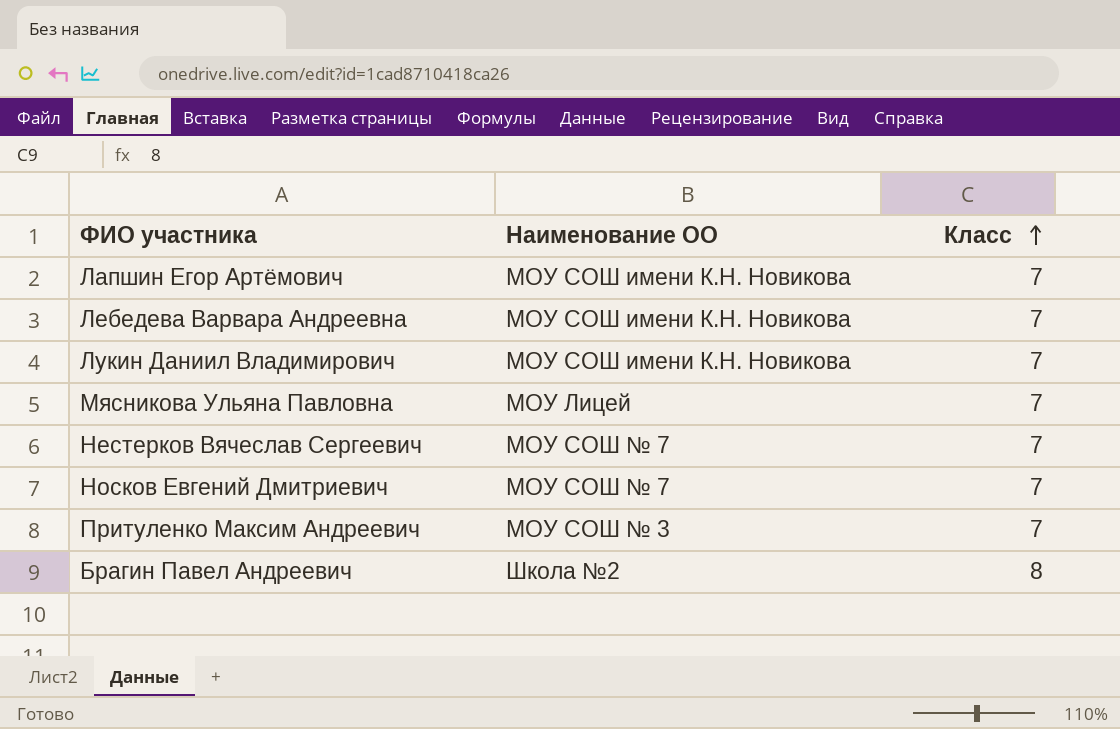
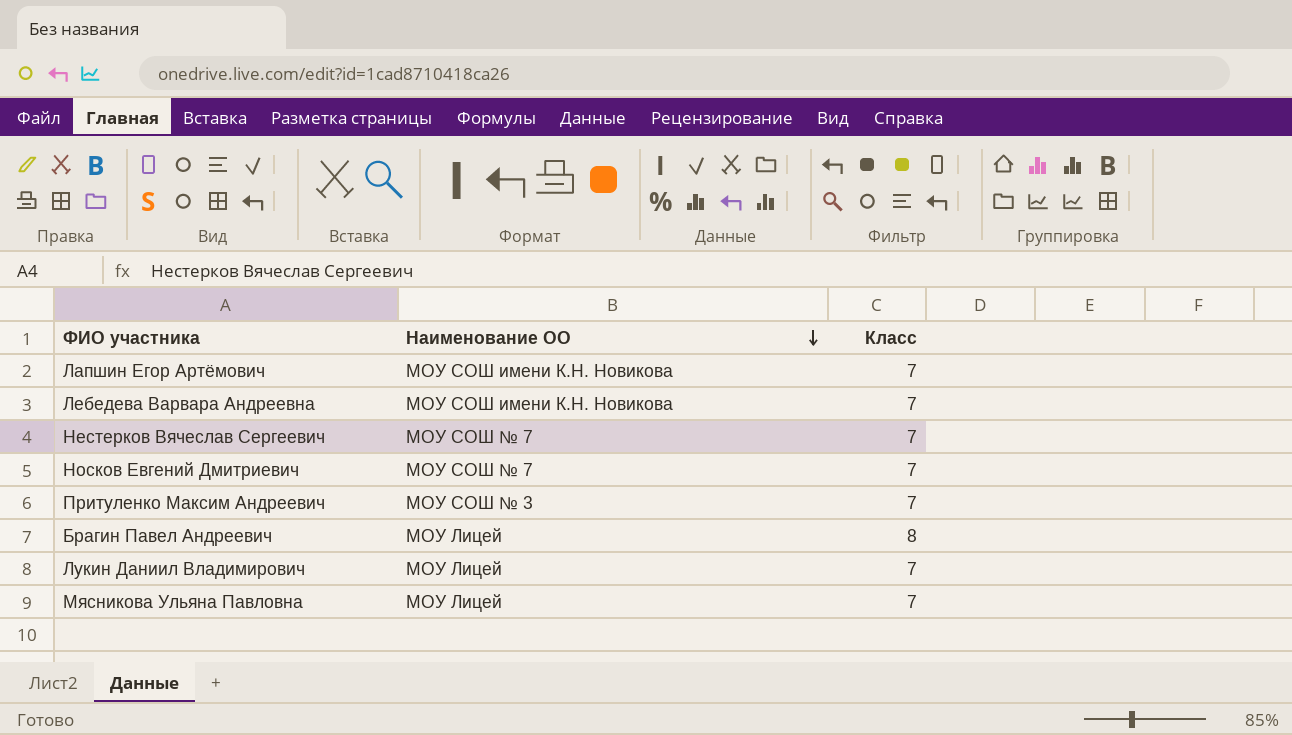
row order: Класс ascending -> Наименование ОО descending
Брагин Павел Андреевич | Наименование ОО: Школа №2 -> МОУ Лицей
Лукин Даниил Владимирович | Наименование ОО: МОУ СОШ имени К.Н. Новикова -> МОУ Лицей

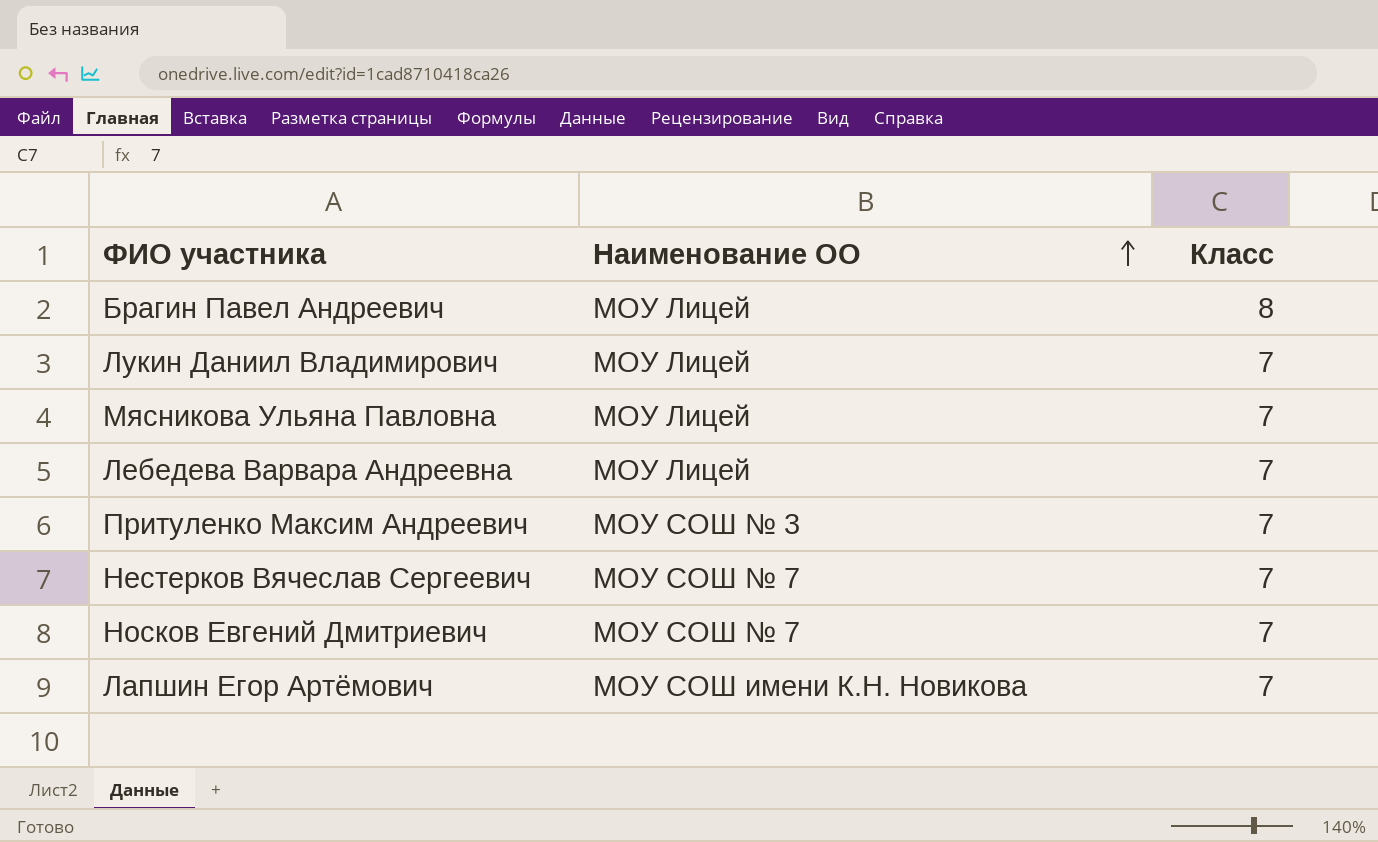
row order: Наименование ОО descending -> Наименование ОО ascending
Лебедева Варвара Андреевна | Наименование ОО: МОУ СОШ имени К.Н. Новикова -> МОУ Лицей

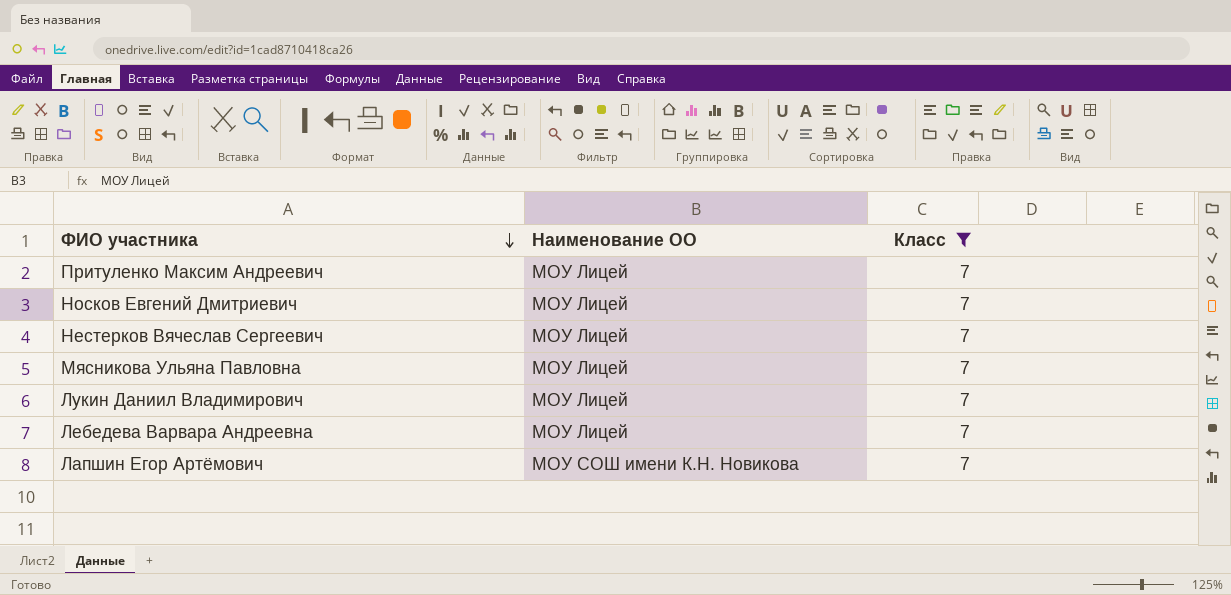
filter: none -> Класс = 7
row order: Наименование ОО ascending -> ФИО участника descending
Притуленко Максим Андреевич | Наименование ОО: МОУ СОШ № 3 -> МОУ Лицей
Носков Евгений Дмитриевич | Наименование ОО: МОУ СОШ № 7 -> МОУ Лицей
Нестерков Вячеслав Сергеевич | Наименование ОО: МОУ СОШ № 7 -> МОУ Лицей

